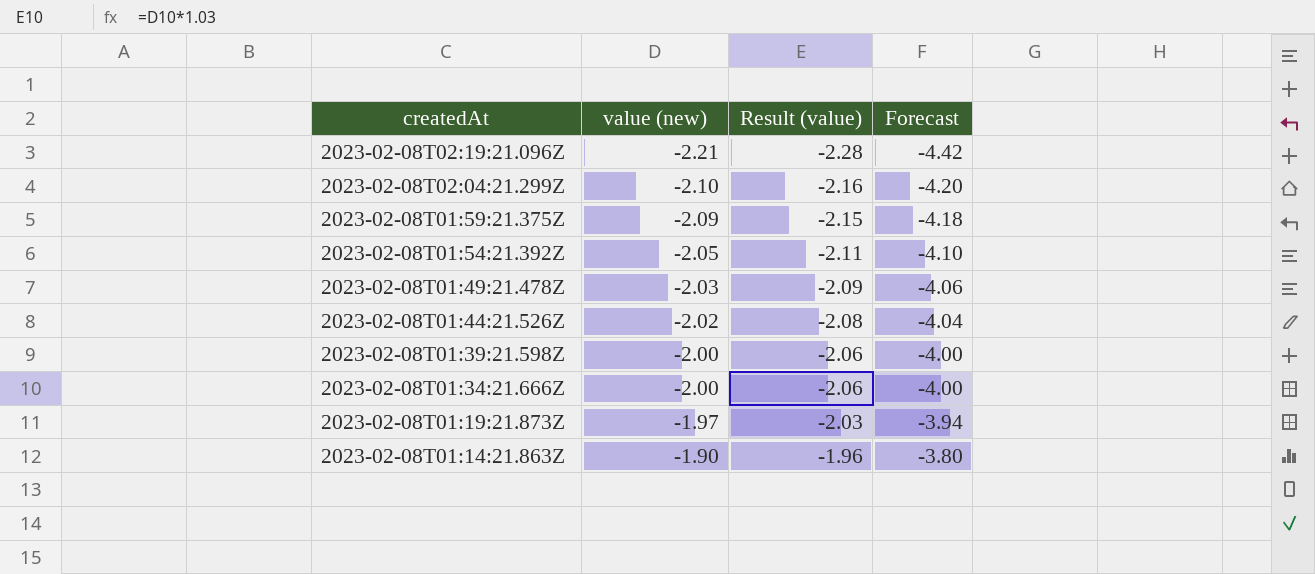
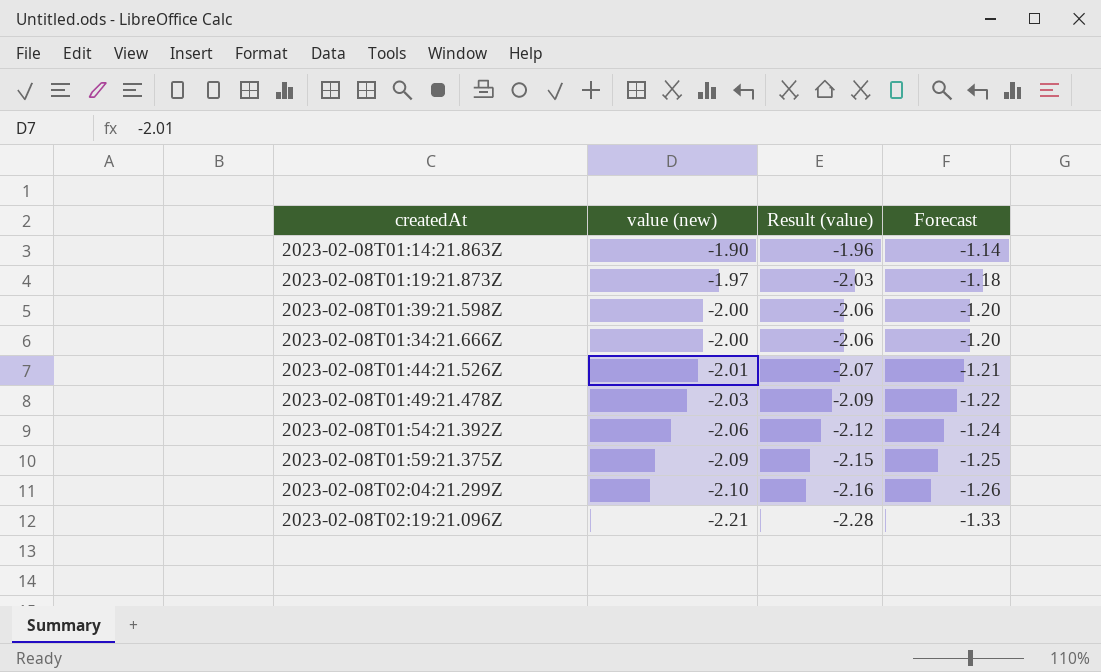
row order: createdAt descending -> value (new) descending
column Forecast | formula: [value (new)] * 2 -> [value (new)] * 0.6
2023-02-08T01:44:21.526Z | value (new): -2.02 -> -2.01
2023-02-08T01:44:21.526Z | Result (value): -2.08 -> -2.07
2023-02-08T01:54:21.392Z | value (new): -2.05 -> -2.06
2023-02-08T01:54:21.392Z | Result (value): -2.11 -> -2.12

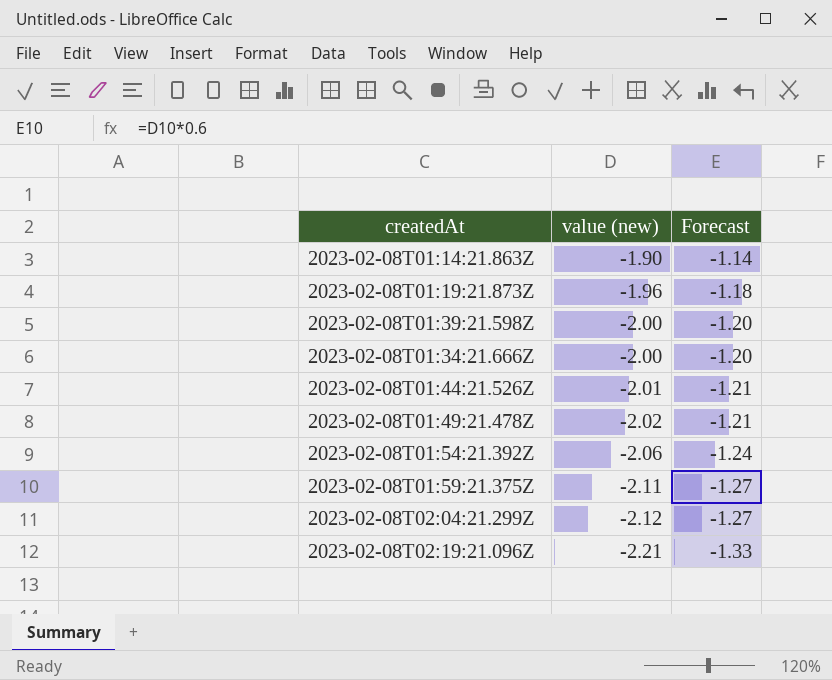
column Result (value) | formula: [value (new)] * 1.03 -> none
2023-02-08T01:19:21.873Z | value (new): -1.97 -> -1.96
2023-02-08T01:49:21.478Z | value (new): -2.03 -> -2.02
2023-02-08T01:49:21.478Z | Forecast: -1.22 -> -1.21
2023-02-08T01:59:21.375Z | value (new): -2.09 -> -2.11
2023-02-08T01:59:21.375Z | Forecast: -1.25 -> -1.27
2023-02-08T02:04:21.299Z | value (new): -2.10 -> -2.12
2023-02-08T02:04:21.299Z | Forecast: -1.26 -> -1.27

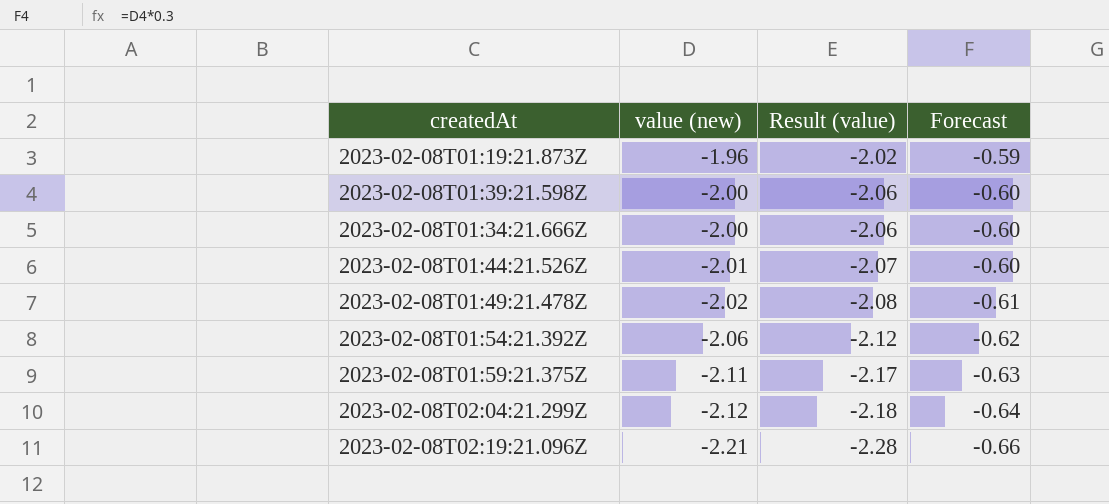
column Result (value) | formula: none -> [value (new)] * 1.03
column Forecast | formula: [value (new)] * 0.6 -> [value (new)] * 0.3
row 2023-02-08T01:14:21.863Z: -1.90 | -1.14 -> none

